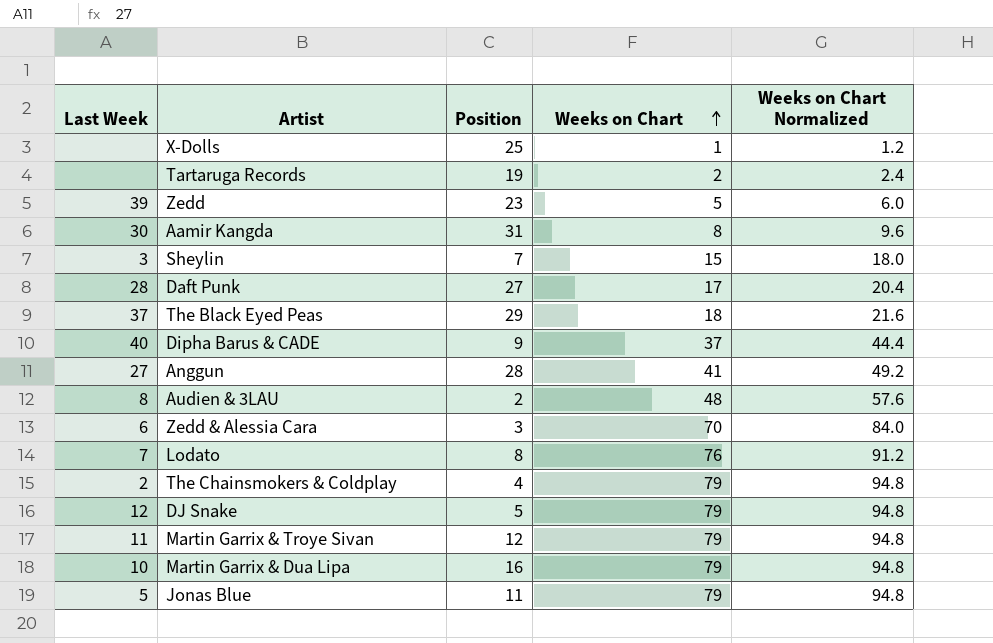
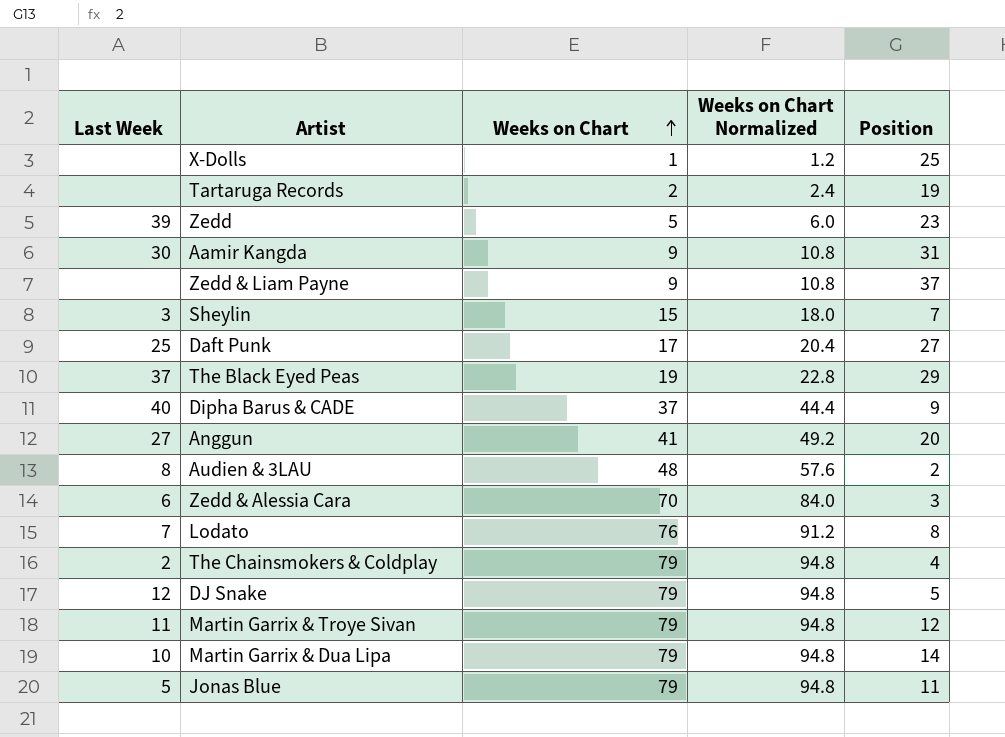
column Position | position: 3 -> 5
Aamir Kangda | Weeks on Chart: 8 -> 9
Aamir Kangda | Weeks on Chart Normalized: 9.6 -> 10.8
row Zedd & Liam Payne: none -> none | 9 | 10.8 | 37
Daft Punk | Last Week: 28 -> 25
The Black Eyed Peas | Weeks on Chart: 18 -> 19
The Black Eyed Peas | Weeks on Chart Normalized: 21.6 -> 22.8
Anggun | Position: 28 -> 20
Martin Garrix & Dua Lipa | Position: 16 -> 14

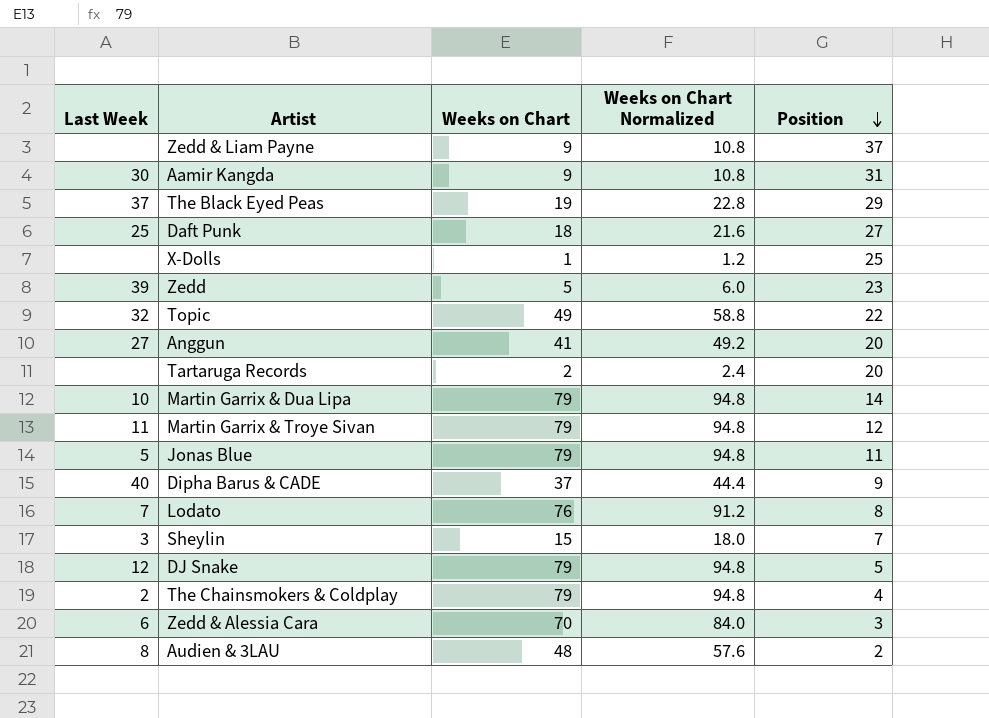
row order: Weeks on Chart ascending -> Position descending
Daft Punk | Weeks on Chart: 17 -> 18
Daft Punk | Weeks on Chart Normalized: 20.4 -> 21.6
row Topic: none -> 32 | 49 | 58.8 | 22
Tartaruga Records | Position: 19 -> 20

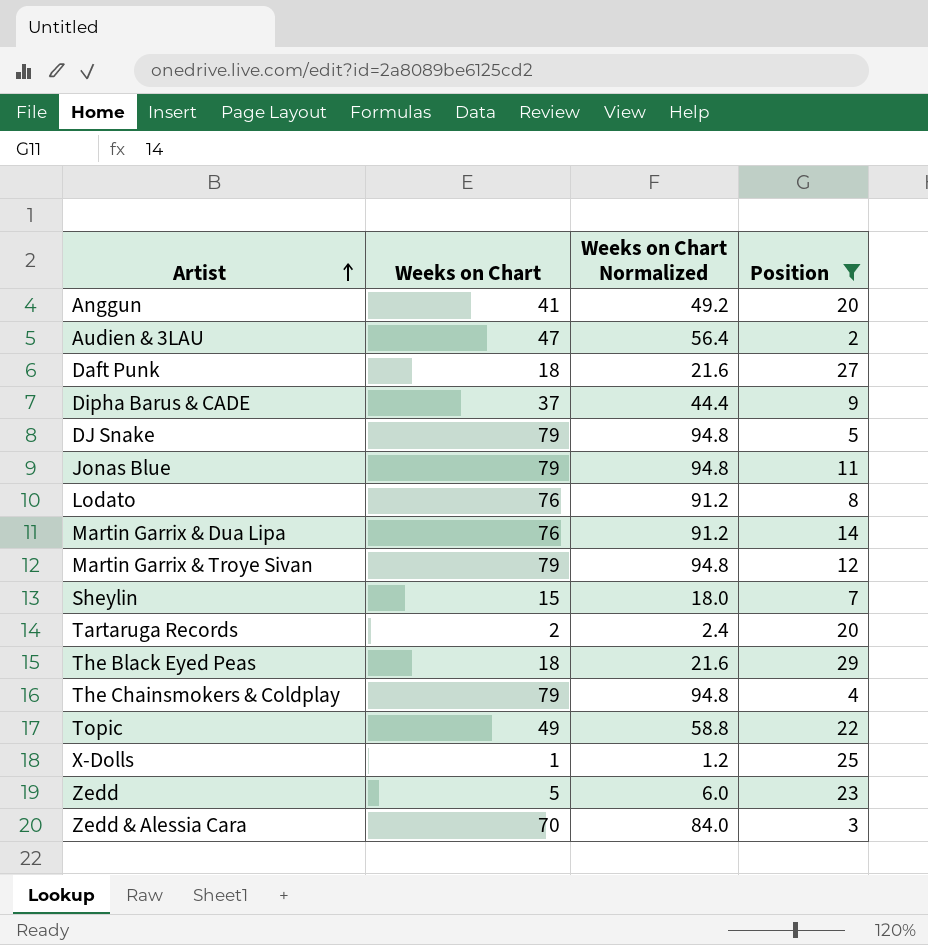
filter: none -> Position <= 29
row order: Position descending -> Artist ascending
column Last Week | position: 1 -> none
Audien & 3LAU | Weeks on Chart: 48 -> 47
Audien & 3LAU | Weeks on Chart Normalized: 57.6 -> 56.4
Martin Garrix & Dua Lipa | Weeks on Chart: 79 -> 76
Martin Garrix & Dua Lipa | Weeks on Chart Normalized: 94.8 -> 91.2
The Black Eyed Peas | Weeks on Chart: 19 -> 18
The Black Eyed Peas | Weeks on Chart Normalized: 22.8 -> 21.6

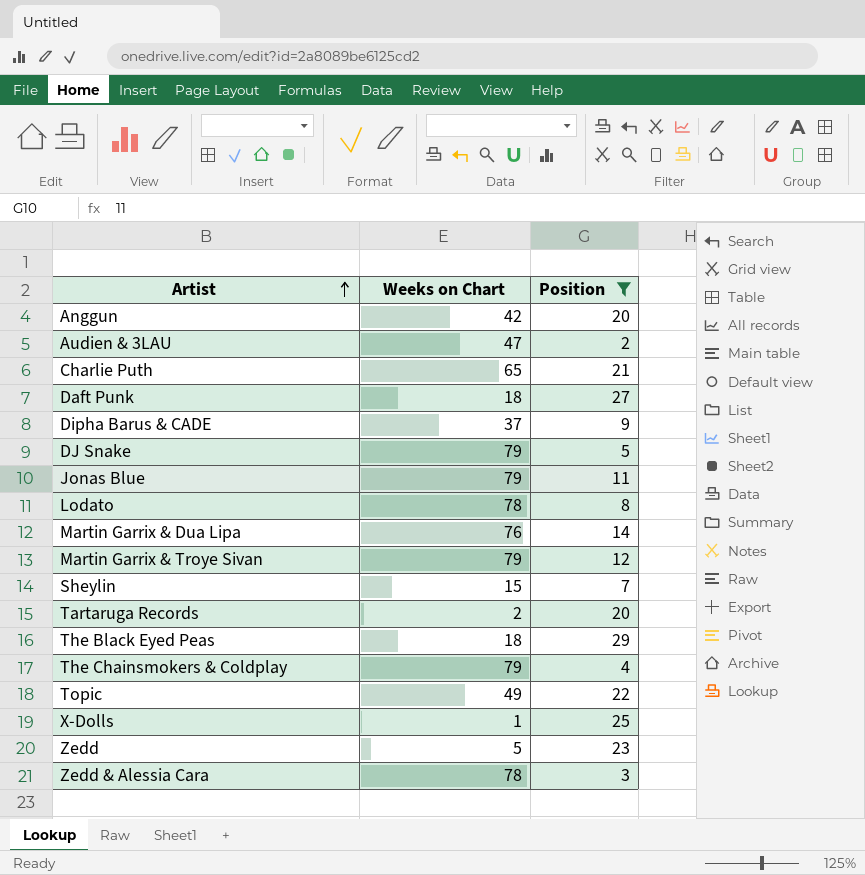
column Weeks on Chart Normalized | formula: [Weeks on Chart] * 1.2 -> none
Anggun | Weeks on Chart: 41 -> 42
row Charlie Puth: none -> 65 | 21
Lodato | Weeks on Chart: 76 -> 78
Zedd & Alessia Cara | Weeks on Chart: 70 -> 78

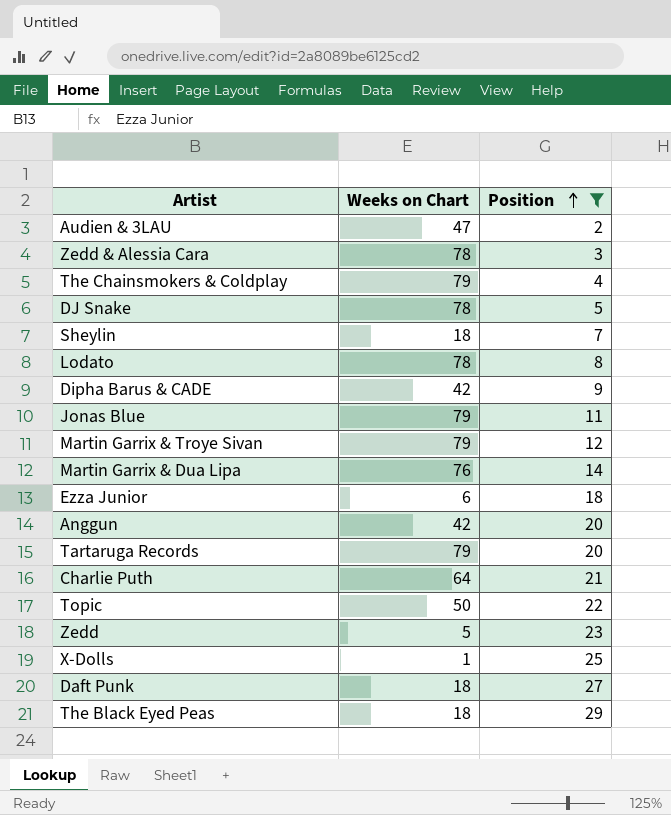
row order: Artist ascending -> Position ascending
DJ Snake | Weeks on Chart: 79 -> 78
Sheylin | Weeks on Chart: 15 -> 18
Dipha Barus & CADE | Weeks on Chart: 37 -> 42
row Ezza Junior: none -> 6 | 18
Tartaruga Records | Weeks on Chart: 2 -> 79
Charlie Puth | Weeks on Chart: 65 -> 64
Topic | Weeks on Chart: 49 -> 50

